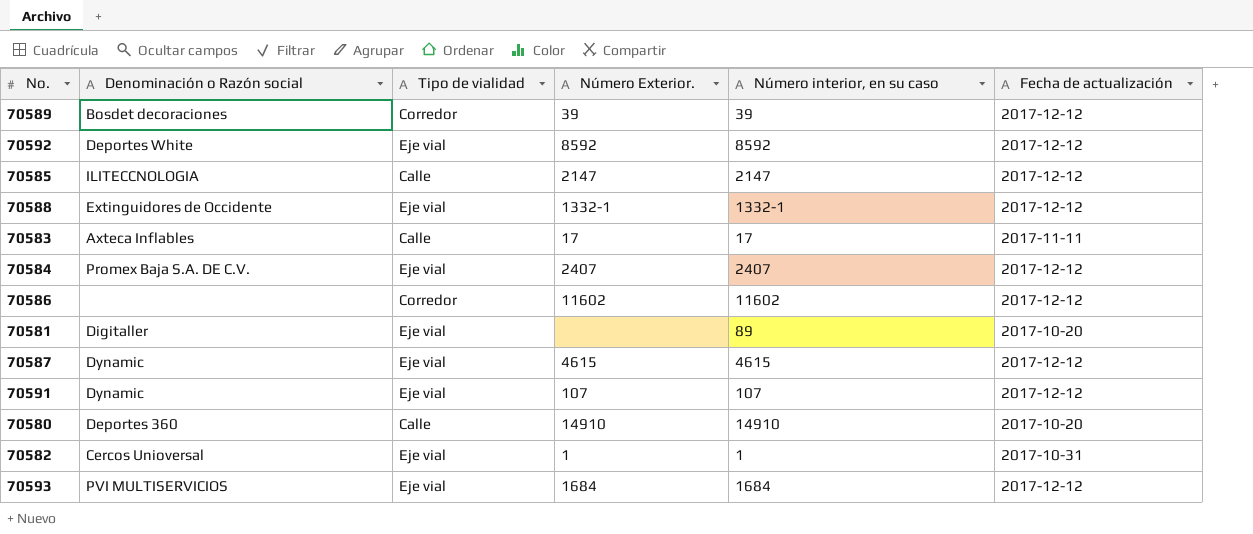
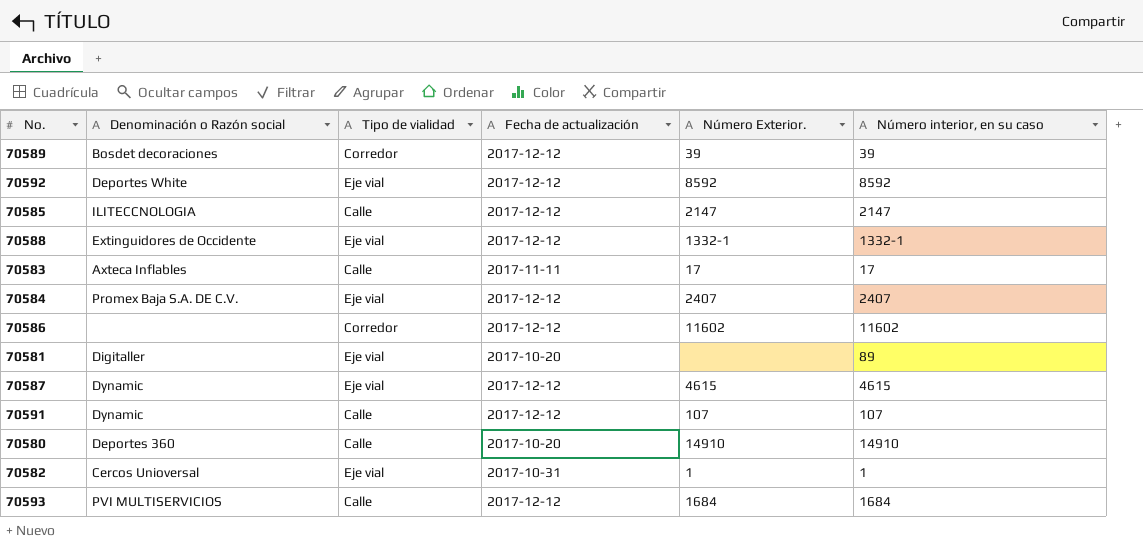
column Fecha de actualización | position: 6 -> 4
70591 | Tipo de vialidad: Eje vial -> Calle
70593 | Tipo de vialidad: Eje vial -> Calle

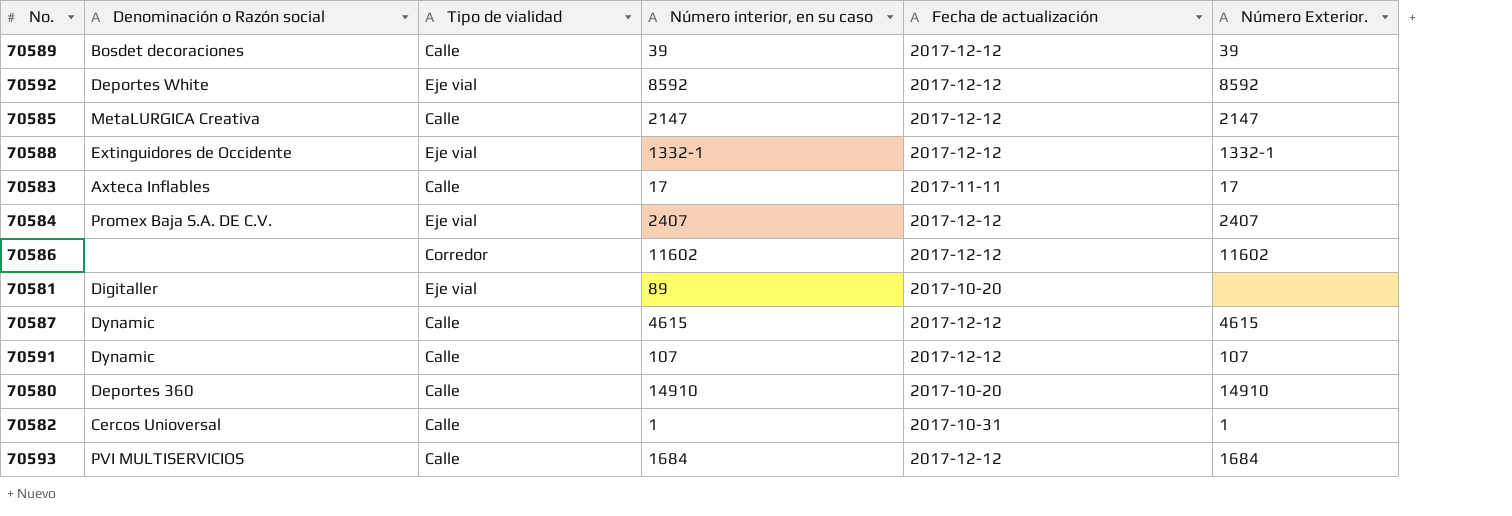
column Número interior, en su caso | position: 6 -> 4
70589 | Tipo de vialidad: Corredor -> Calle
70585 | Denominación o Razón social: ILITECCNOLOGIA -> MetaLURGICA Creativa
70587 | Tipo de vialidad: Eje vial -> Calle
70582 | Tipo de vialidad: Eje vial -> Calle

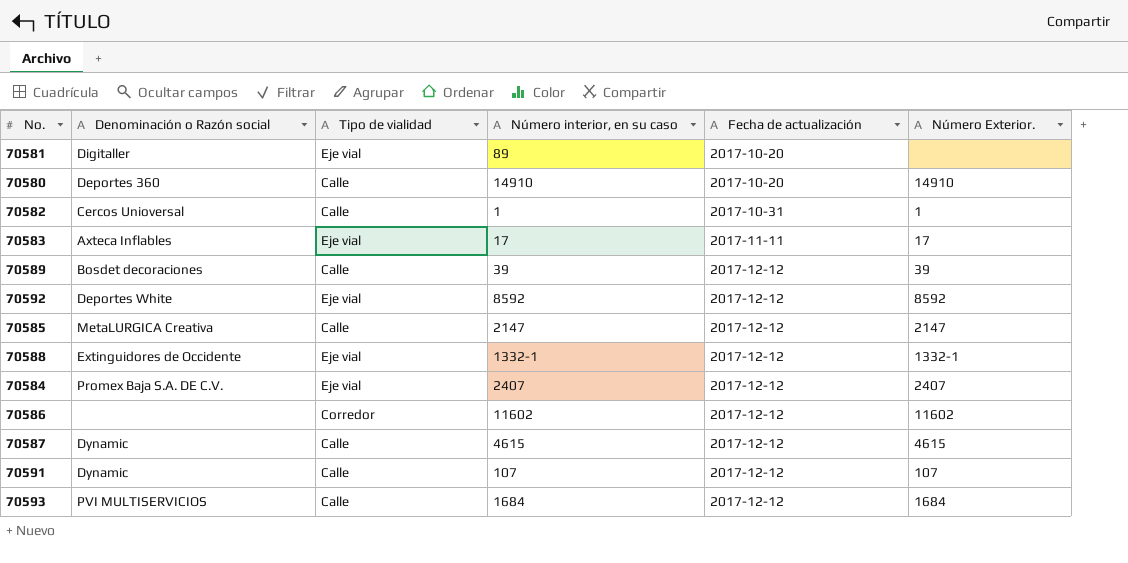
row order: none -> Fecha de actualización ascending
70583 | Tipo de vialidad: Calle -> Eje vial

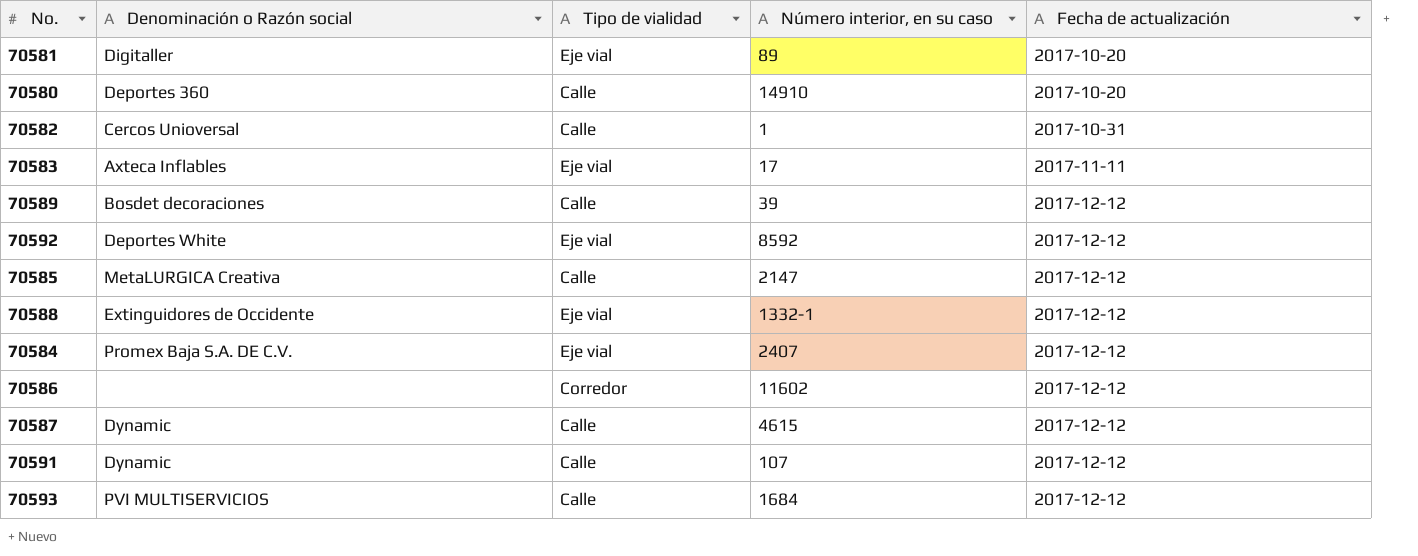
column Número Exterior. | position: 6 -> none

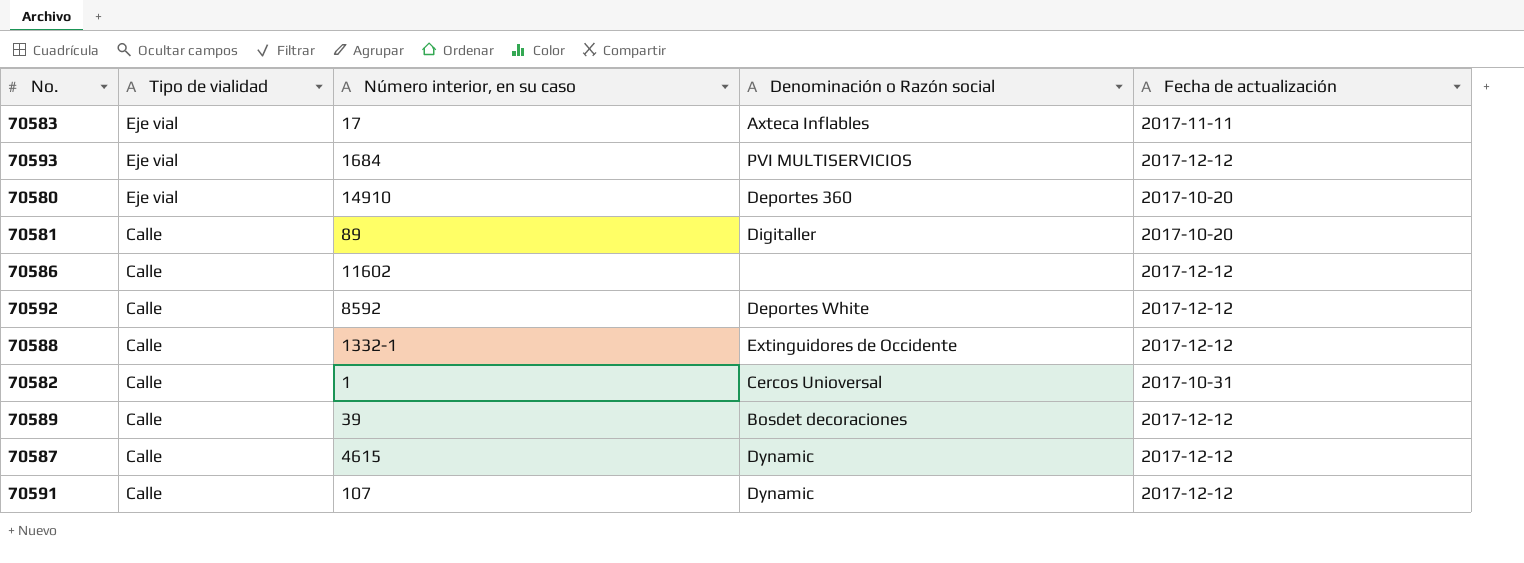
row order: Fecha de actualización ascending -> Tipo de vialidad descending
column Denominación o Razón social | position: 2 -> 4
row 70585: MetaLURGICA Creativa | Calle | 2147 | 2017-12-12 -> none
row 70584: Promex Baja S.A. DE C.V. | Eje vial | 2407 | 2017-12-12 -> none
70593 | Tipo de vialidad: Calle -> Eje vial
70580 | Tipo de vialidad: Calle -> Eje vial
70581 | Tipo de vialidad: Eje vial -> Calle
70586 | Tipo de vialidad: Corredor -> Calle
70592 | Tipo de vialidad: Eje vial -> Calle
70588 | Tipo de vialidad: Eje vial -> Calle

